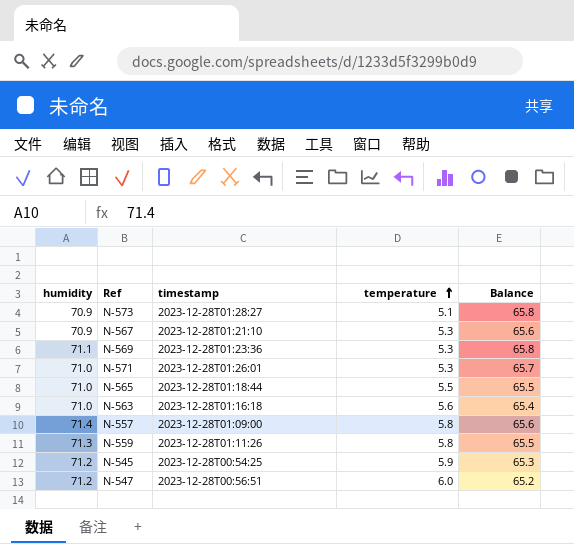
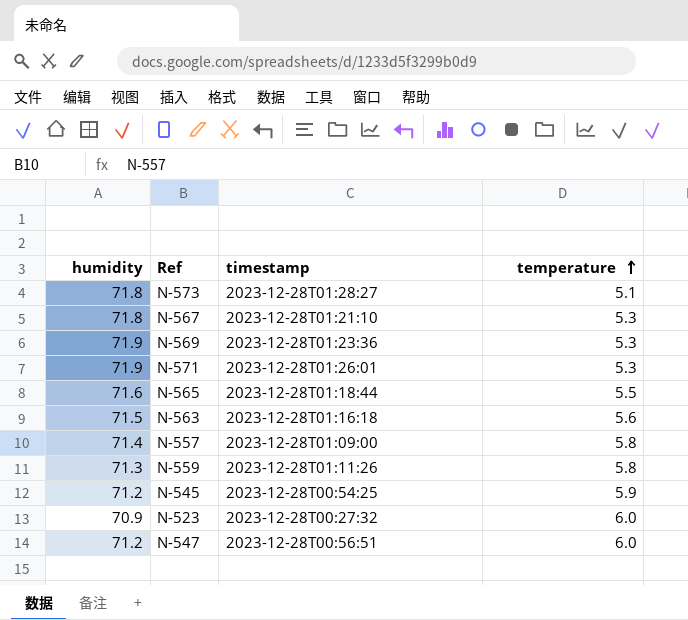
column Balance | formula: [humidity] - [temperature] -> none
N-573 | humidity: 70.9 -> 71.8
N-567 | humidity: 70.9 -> 71.8
N-569 | humidity: 71.1 -> 71.9
N-571 | humidity: 71.0 -> 71.9
N-565 | humidity: 71.0 -> 71.6
N-563 | humidity: 71.0 -> 71.5
row N-523: none -> 70.9 | 2023-12-28T00:27:32 | 6.0

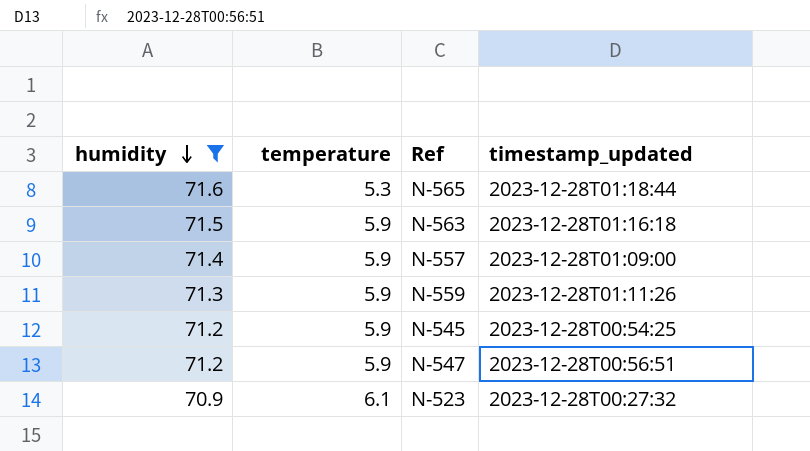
filter: none -> humidity <= 71.6
row order: temperature ascending -> humidity descending
column temperature | position: 4 -> 2
column name: timestamp -> timestamp_updated
N-565 | temperature: 5.5 -> 5.3
N-563 | temperature: 5.6 -> 5.9
N-557 | temperature: 5.8 -> 5.9
N-559 | temperature: 5.8 -> 5.9
N-547 | temperature: 6.0 -> 5.9
N-523 | temperature: 6.0 -> 6.1

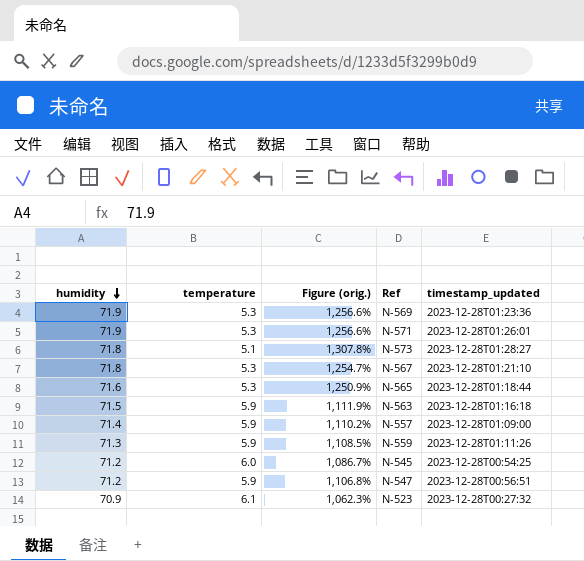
filter: humidity <= 71.6 -> none
column Figure (orig.) | formula: none -> ([humidity] - [temperature]) / [temperature]
N-545 | temperature: 5.9 -> 6.0

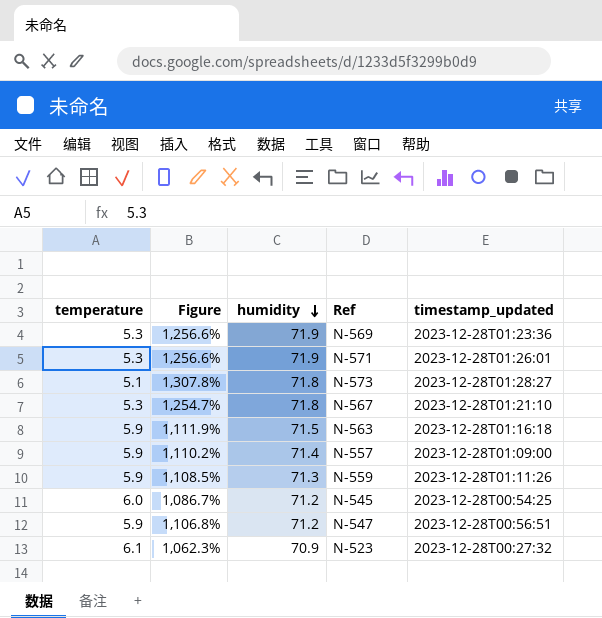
column name: Figure (orig.) -> Figure
column humidity | position: 1 -> 3
row N-565: 71.6 | 5.3 | 1,250.9% | 2023-12-28T01:18:44 -> none

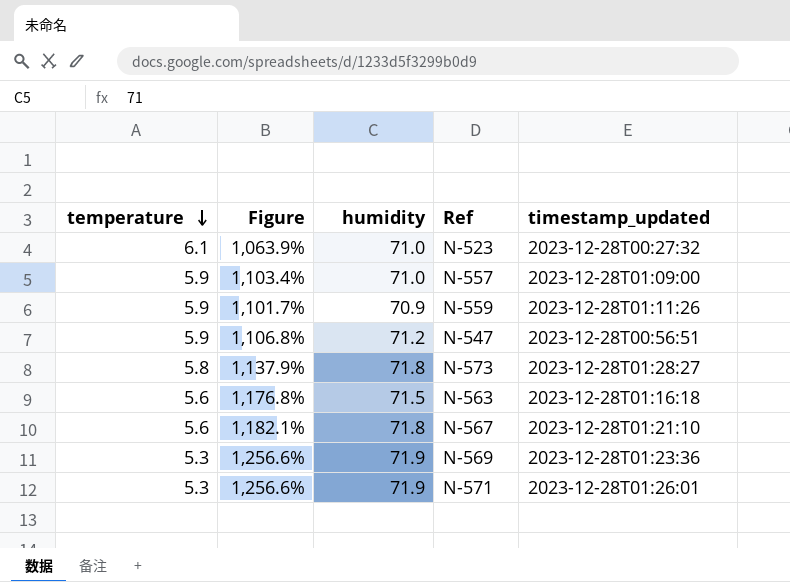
row order: humidity descending -> temperature descending
row N-545: 6.0 | 1,086.7% | 71.2 | 2023-12-28T00:54:25 -> none
N-523 | Figure: 1,062.3% -> 1,063.9%
N-523 | humidity: 70.9 -> 71.0
N-557 | Figure: 1,110.2% -> 1,103.4%
N-557 | humidity: 71.4 -> 71.0
N-559 | Figure: 1,108.5% -> 1,101.7%
N-559 | humidity: 71.3 -> 70.9
N-573 | temperature: 5.1 -> 5.8
N-573 | Figure: 1,307.8% -> 1,137.9%
N-563 | temperature: 5.9 -> 5.6
N-563 | Figure: 1,111.9% -> 1,176.8%
N-567 | temperature: 5.3 -> 5.6
N-567 | Figure: 1,254.7% -> 1,182.1%

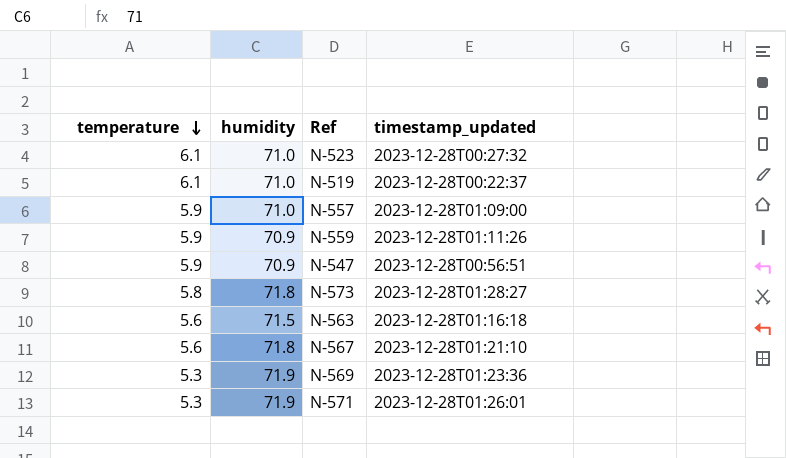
column Figure | formula: ([humidity] - [temperature]) / [temperature] -> none
row N-519: none -> 6.1 | 71.0 | 2023-12-28T00:22:37
N-547 | humidity: 71.2 -> 70.9

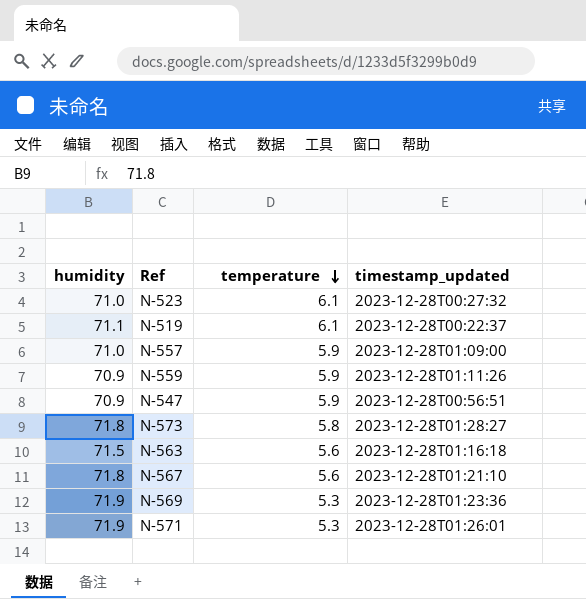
column temperature | position: 1 -> 3
N-519 | humidity: 71.0 -> 71.1

